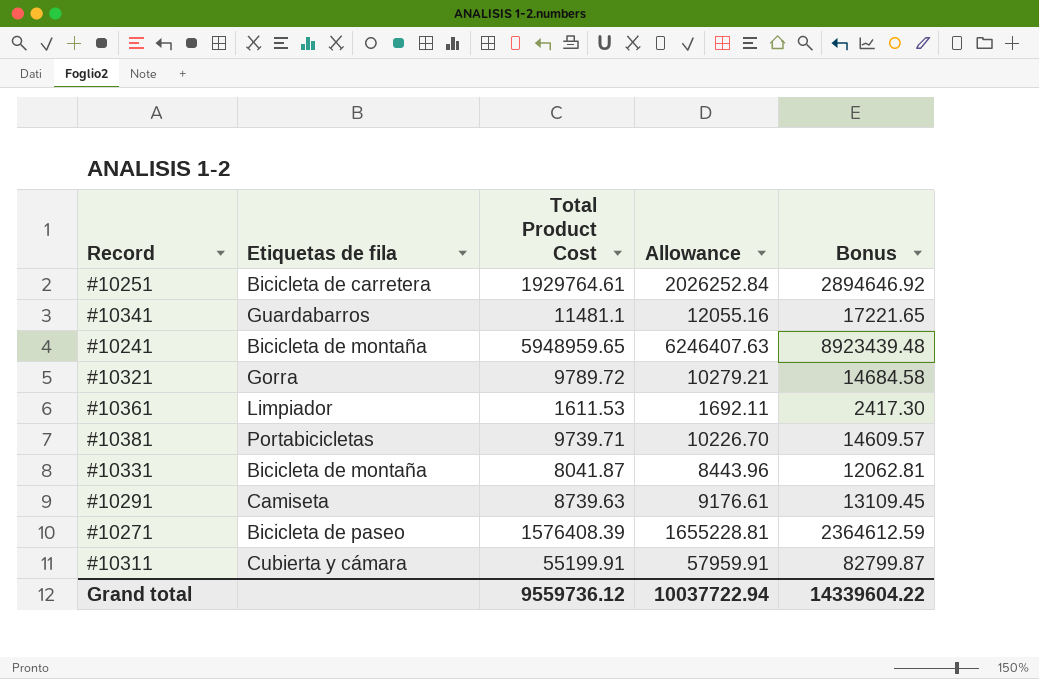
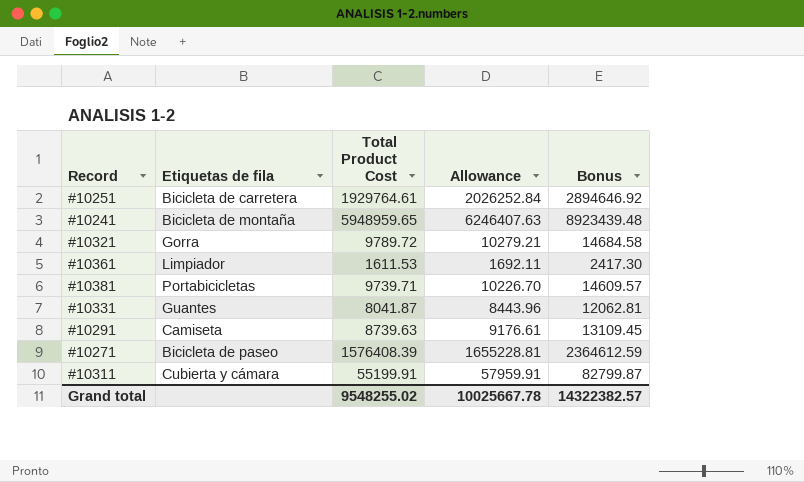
row #10341: Guardabarros | 11481.1 | 12055.16 | 17221.65 -> none
#10331 | Etiquetas de fila: Bicicleta de montaña -> Guantes
Grand total | Total Product Cost: 9559736.12 -> 9548255.02
Grand total | Allowance: 10037722.94 -> 10025667.78
Grand total | Bonus: 14339604.22 -> 14322382.57

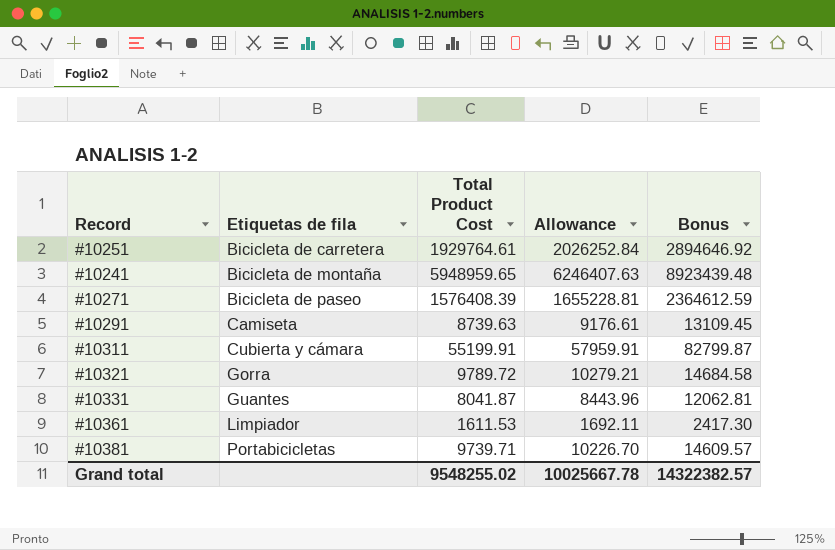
row order: none -> Etiquetas de fila ascending

